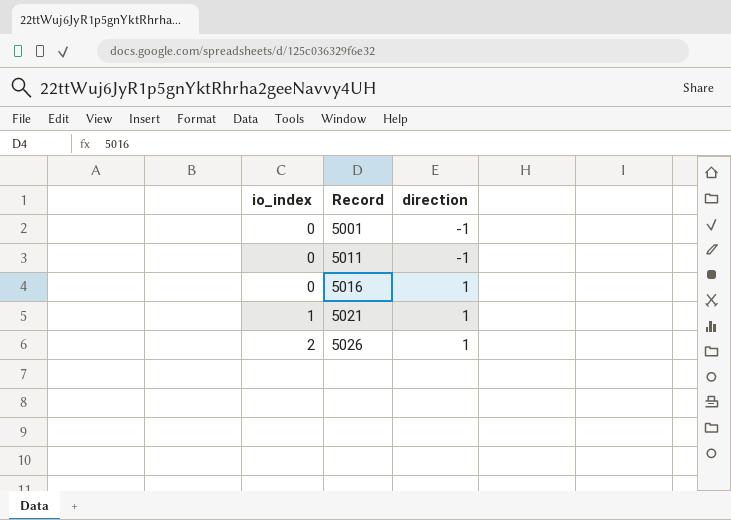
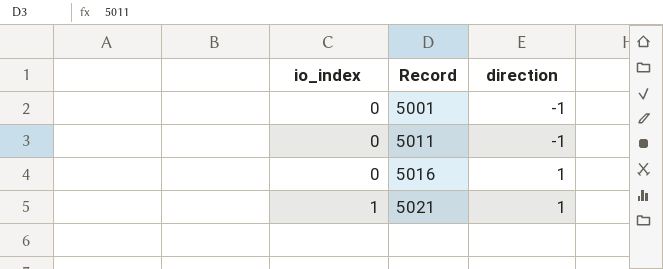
row 5026: 2 | 1 -> none

